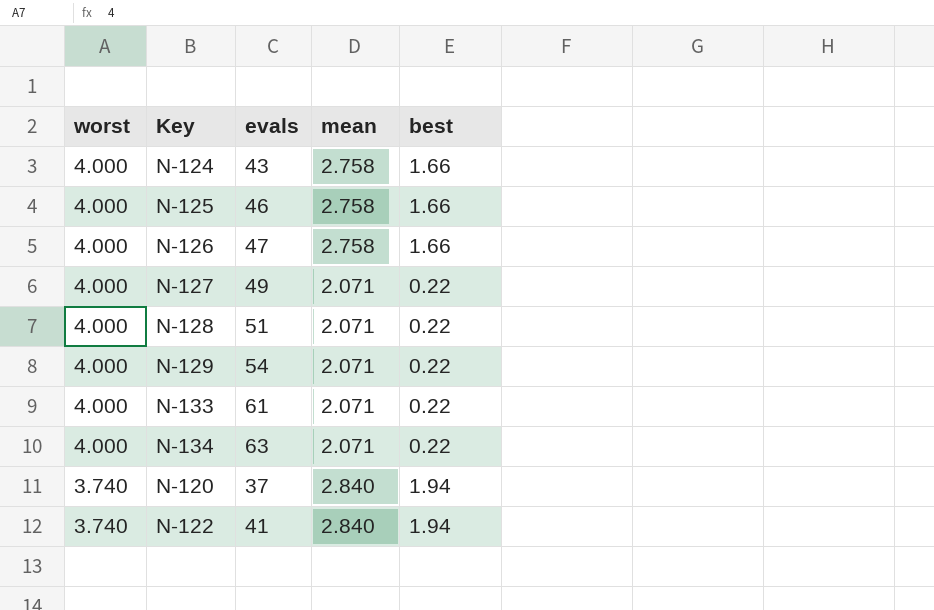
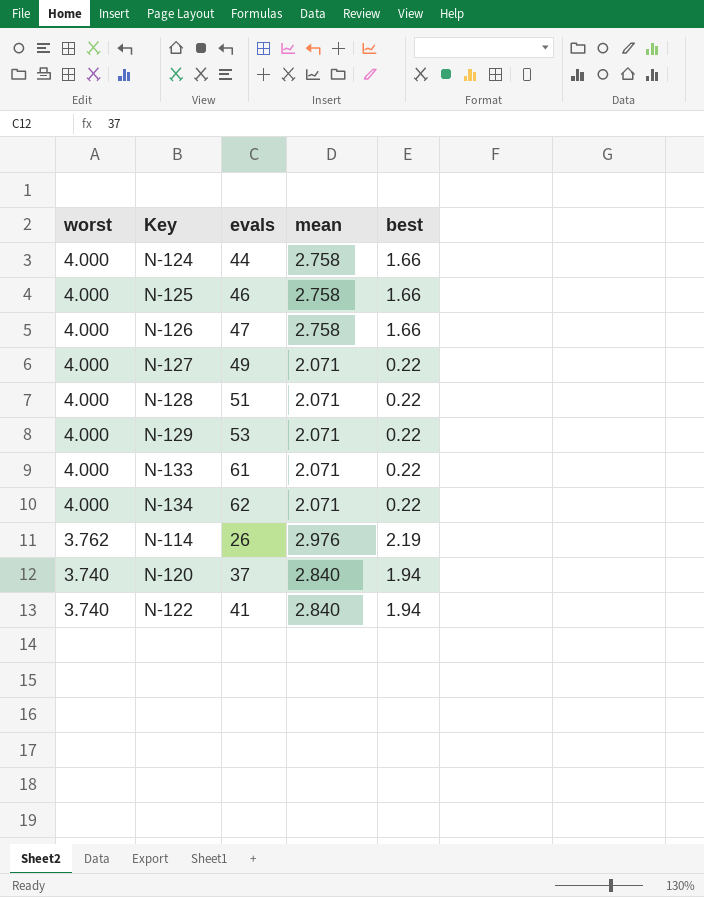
N-124 | evals: 43 -> 44
N-129 | evals: 54 -> 53
N-134 | evals: 63 -> 62
row N-114: none -> 3.762 | 26 | 2.976 | 2.19

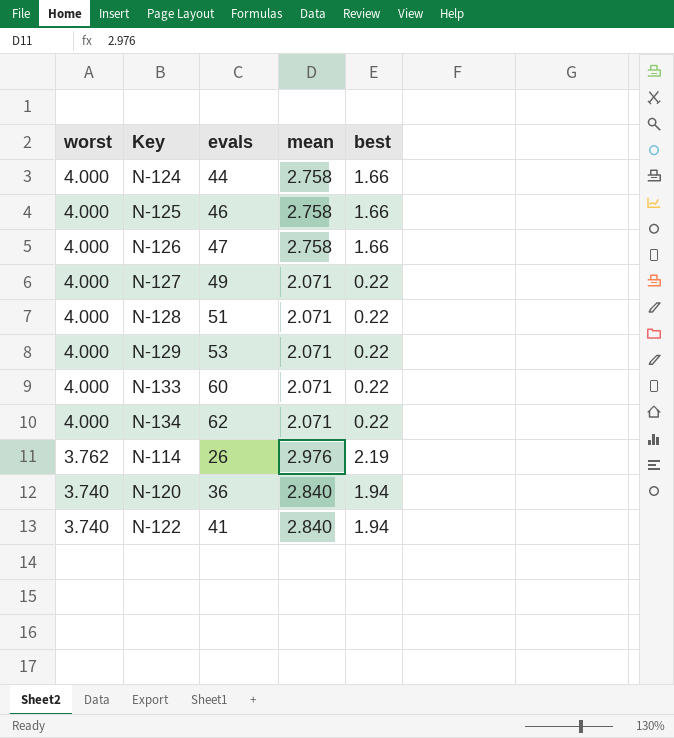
N-133 | evals: 61 -> 60
N-120 | evals: 37 -> 36

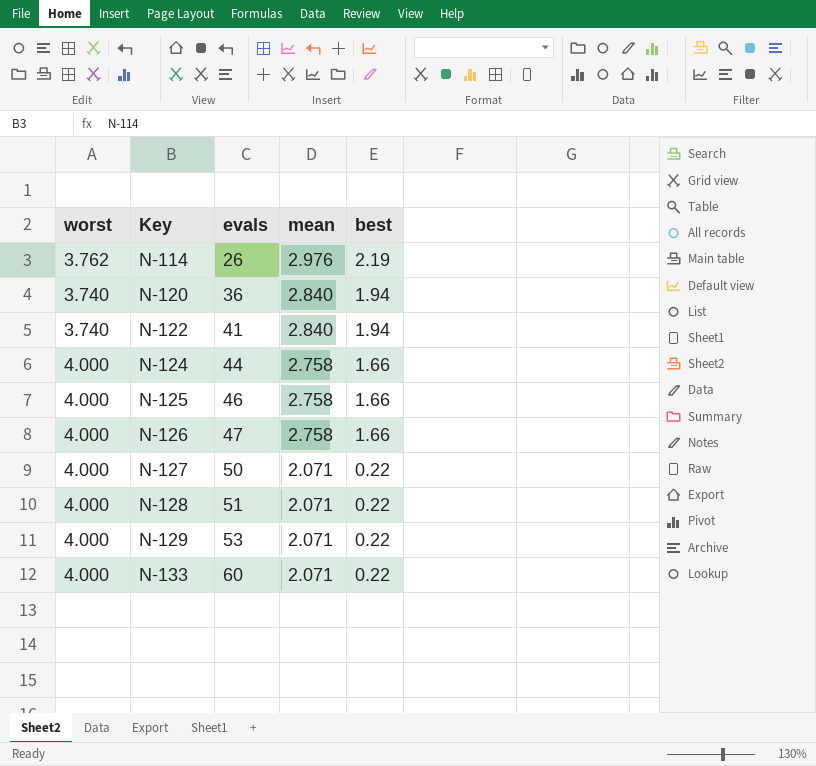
row order: worst descending -> Key ascending
row N-134: 4.000 | 62 | 2.071 | 0.22 -> none
N-127 | evals: 49 -> 50

